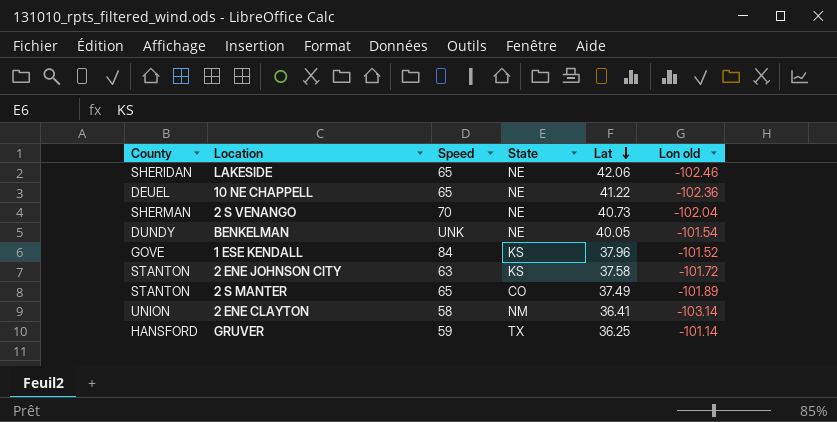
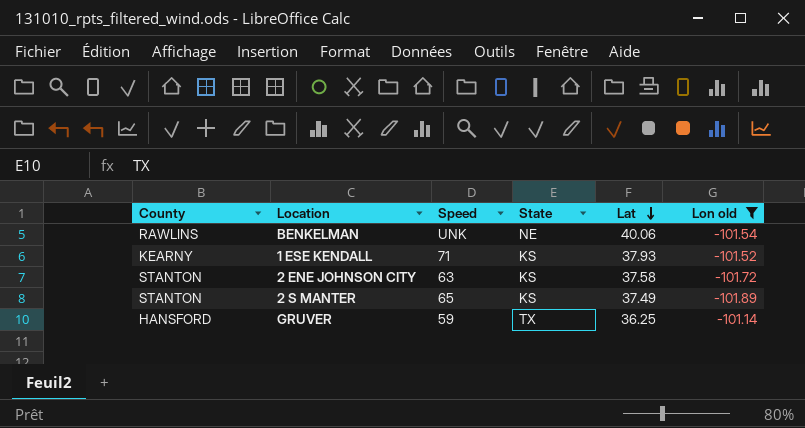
filter: none -> Lon old >= -101.89
BENKELMAN | County: DUNDY -> RAWLINS
BENKELMAN | Lat: 40.05 -> 40.06
1 ESE KENDALL | County: GOVE -> KEARNY
1 ESE KENDALL | Speed: 84 -> 71
1 ESE KENDALL | Lat: 37.96 -> 37.93
2 S MANTER | State: CO -> KS

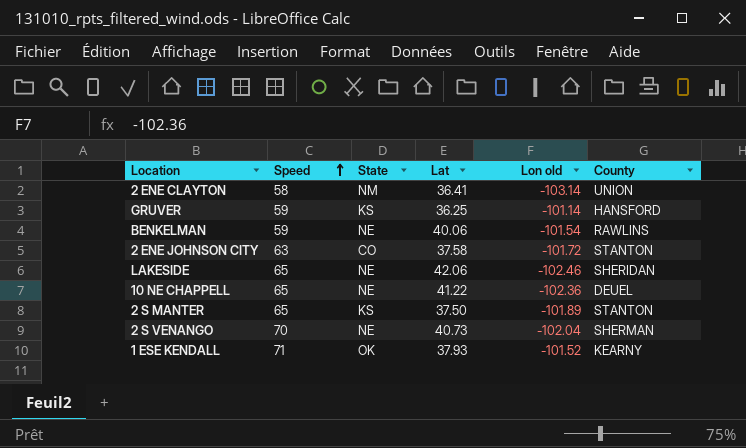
filter: Lon old >= -101.89 -> none
row order: Lat descending -> Speed ascending
column County | position: 1 -> 6
GRUVER | State: TX -> KS
BENKELMAN | Speed: UNK -> 59
2 ENE JOHNSON CITY | State: KS -> CO
2 S MANTER | Lat: 37.49 -> 37.50
1 ESE KENDALL | State: KS -> OK

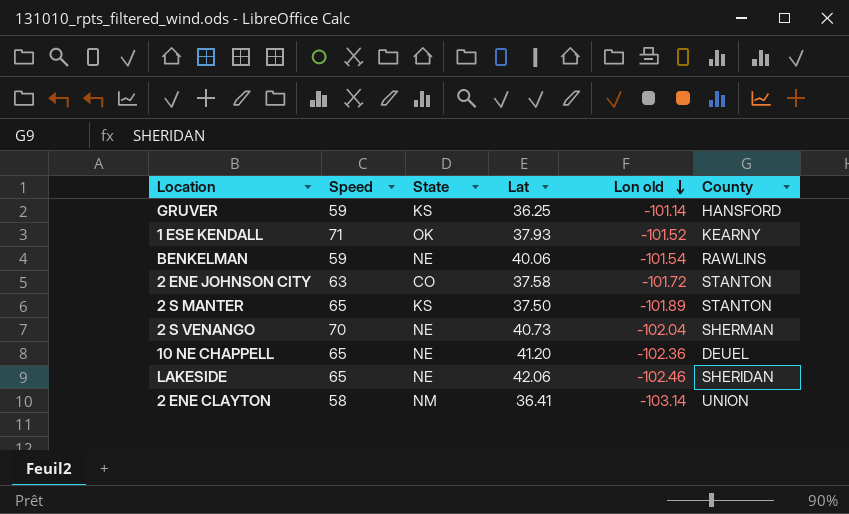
row order: Speed ascending -> Lon old descending
10 NE CHAPPELL | Lat: 41.22 -> 41.20

